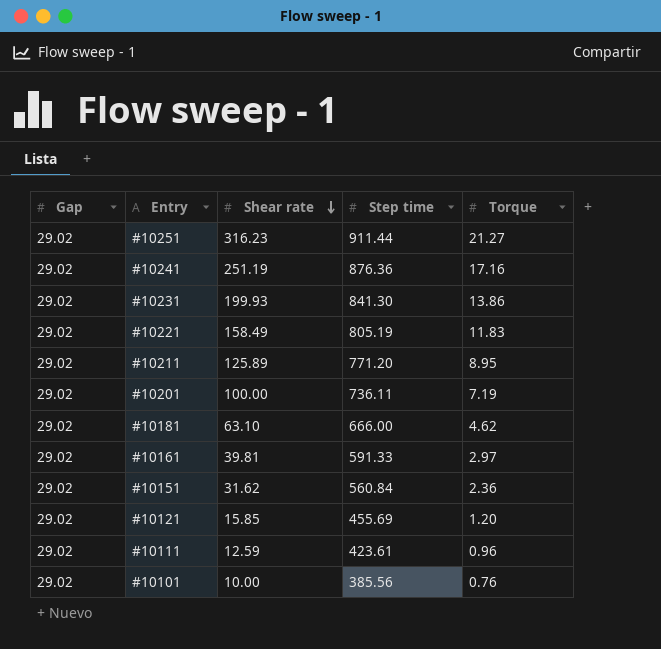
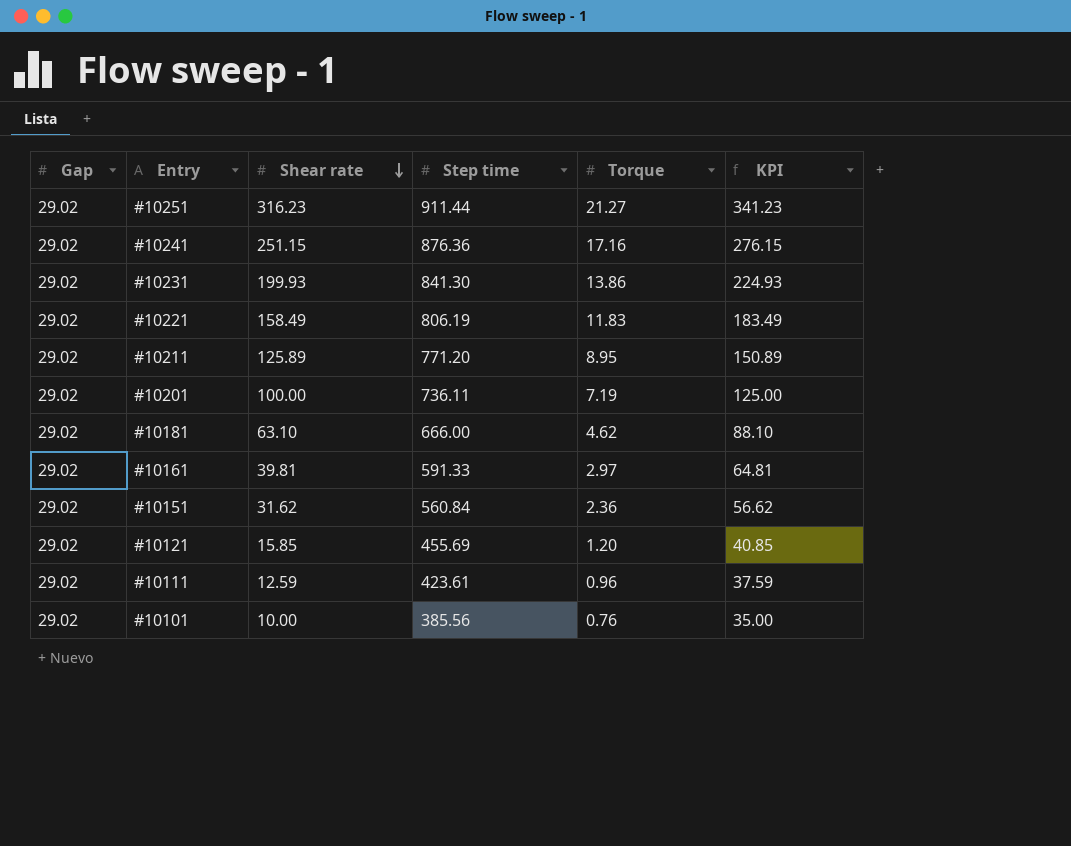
column KPI | formula: none -> [Shear rate] + 25
#10241 | Shear rate: 251.19 -> 251.15
#10221 | Step time: 805.19 -> 806.19

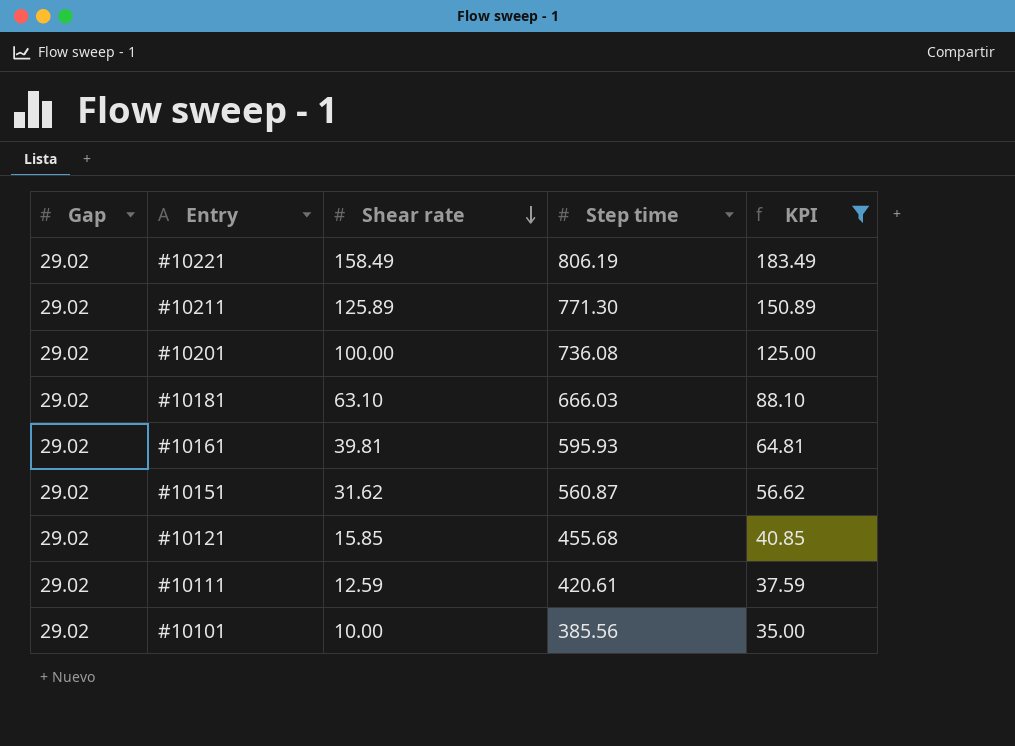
filter: none -> KPI <= 183.49
column Torque | position: 5 -> none
#10211 | Step time: 771.20 -> 771.30
#10201 | Step time: 736.11 -> 736.08
#10181 | Step time: 666.00 -> 666.03
#10161 | Step time: 591.33 -> 595.93
#10151 | Step time: 560.84 -> 560.87
#10121 | Step time: 455.69 -> 455.68
#10111 | Step time: 423.61 -> 420.61

